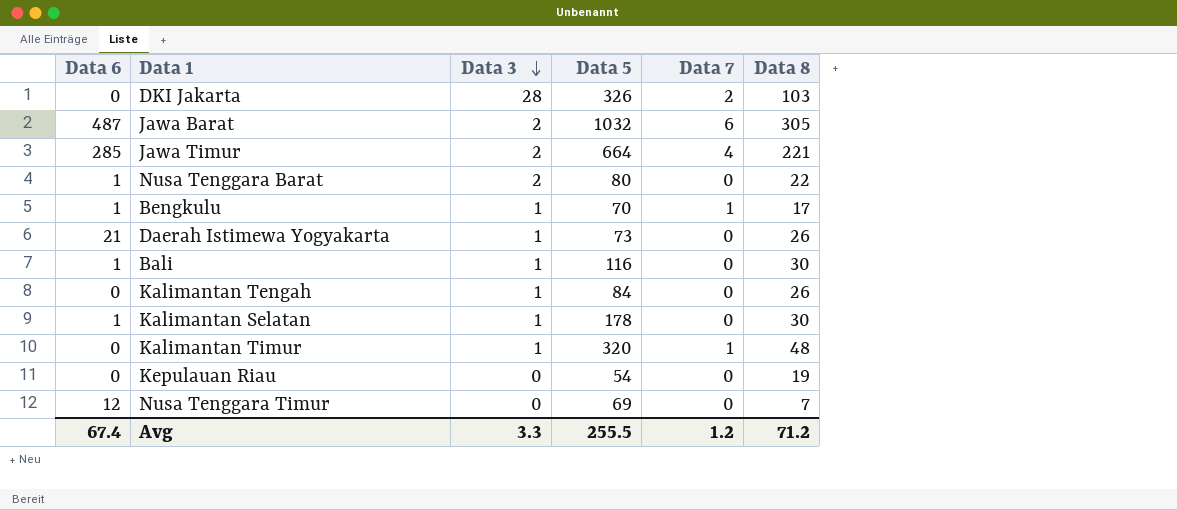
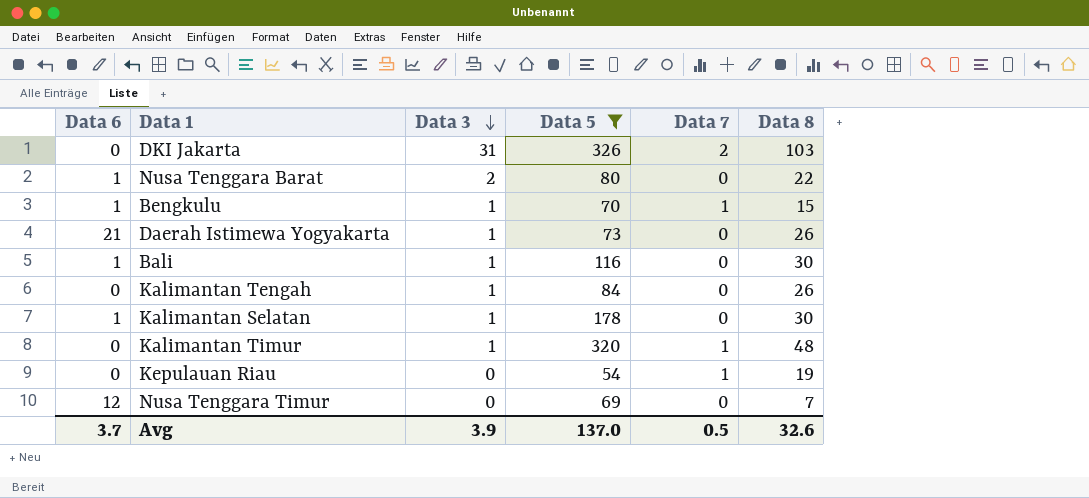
filter: none -> Data 5 <= 326
DKI Jakarta | Data 3: 28 -> 31
Bengkulu | Data 8: 17 -> 15
Kepulauan Riau | Data 7: 0 -> 1
Avg | Data 6: 67.4 -> 3.7
Avg | Data 3: 3.3 -> 3.9
Avg | Data 5: 255.5 -> 137.0
Avg | Data 7: 1.2 -> 0.5
Avg | Data 8: 71.2 -> 32.6

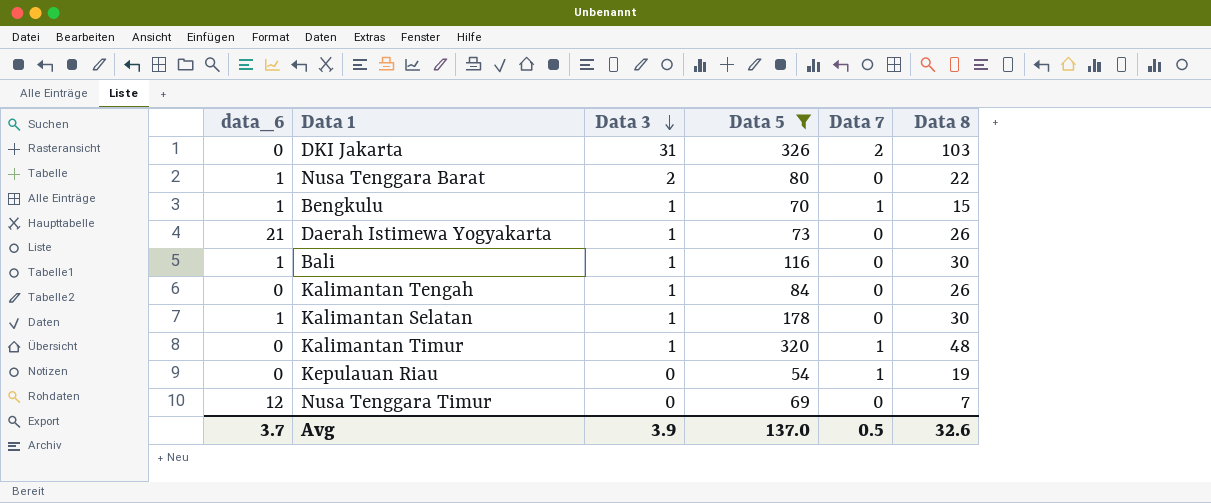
column name: Data 6 -> data_6

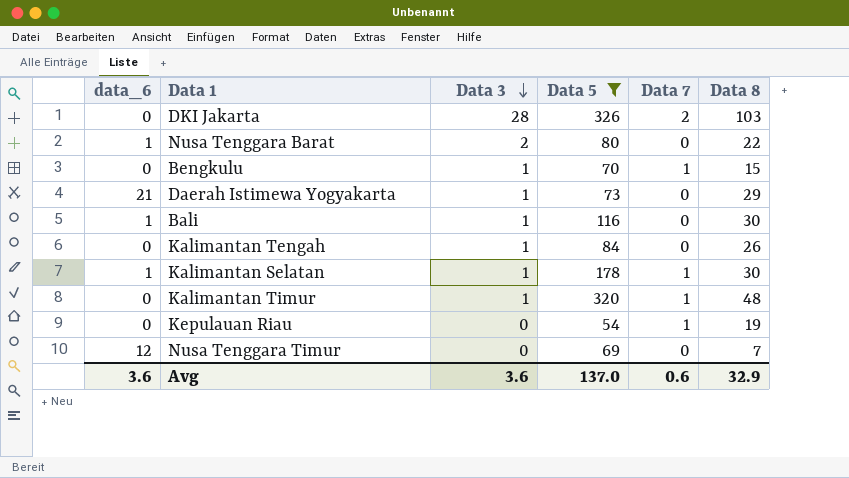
DKI Jakarta | Data 3: 31 -> 28
Bengkulu | data_6: 1 -> 0
Daerah Istimewa Yogyakarta | Data 8: 26 -> 29
Kalimantan Selatan | Data 7: 0 -> 1
Avg | data_6: 3.7 -> 3.6
Avg | Data 3: 3.9 -> 3.6
Avg | Data 7: 0.5 -> 0.6
Avg | Data 8: 32.6 -> 32.9

